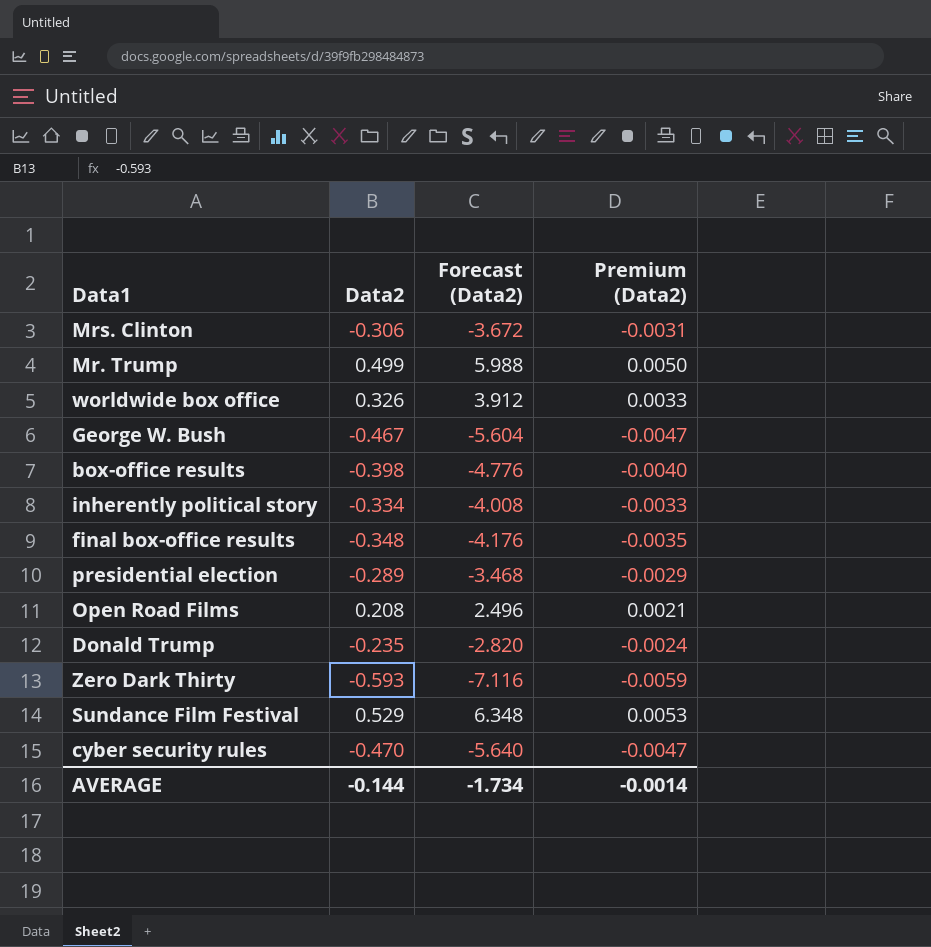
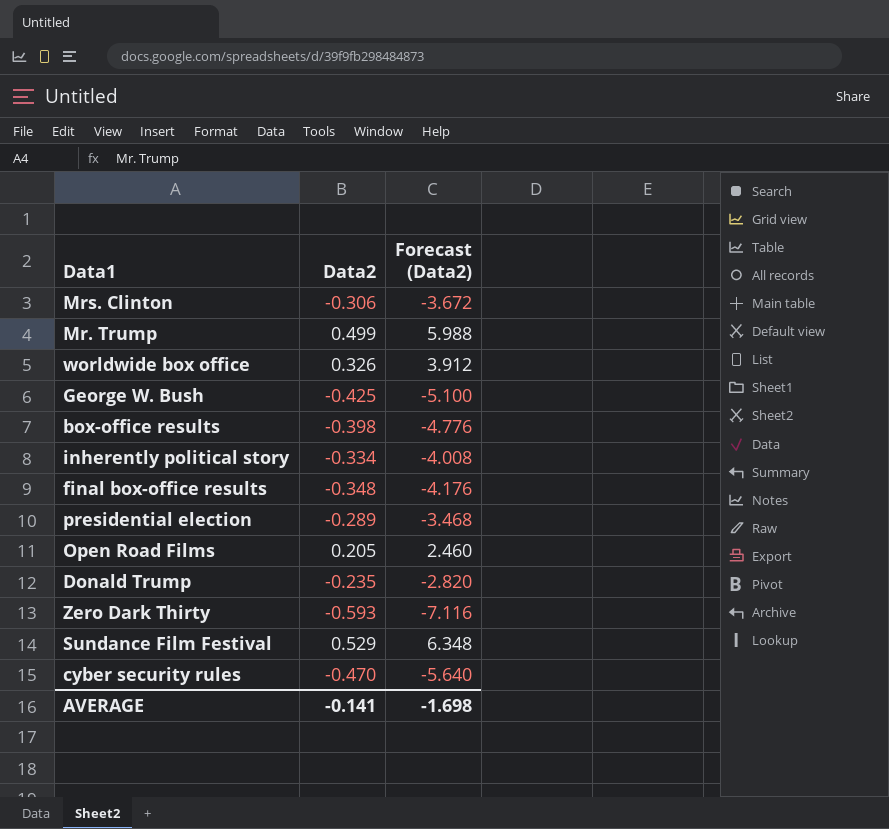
column Premium (Data2) | formula: [Data2] * 0.01 -> none
George W. Bush | Data2: -0.467 -> -0.425
George W. Bush | Forecast (Data2): -5.604 -> -5.100
Open Road Films | Data2: 0.208 -> 0.205
Open Road Films | Forecast (Data2): 2.496 -> 2.460
AVERAGE | Data2: -0.144 -> -0.141
AVERAGE | Forecast (Data2): -1.734 -> -1.698

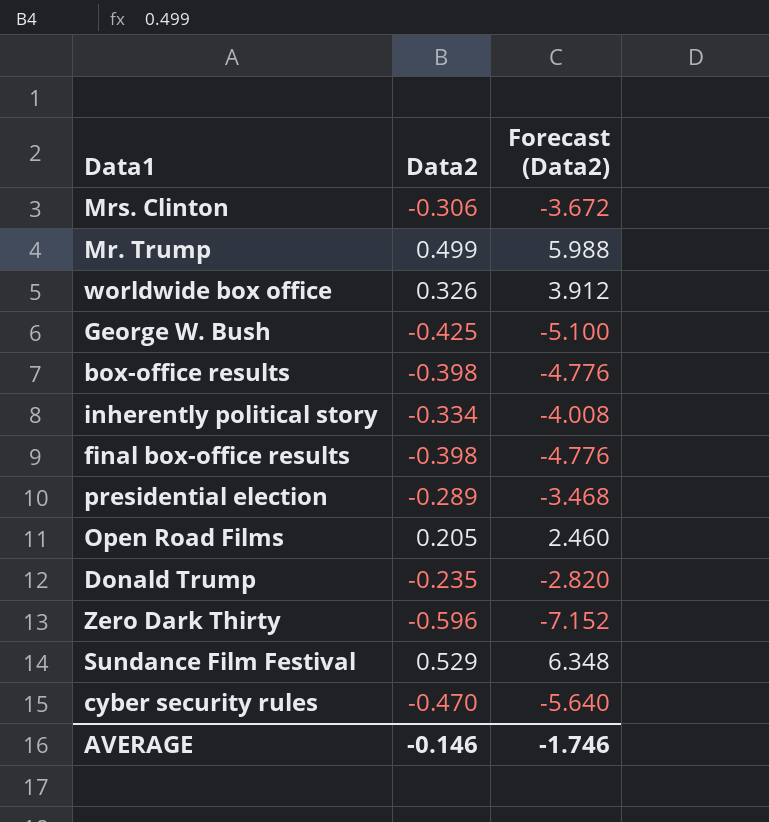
final box-office results | Data2: -0.348 -> -0.398
final box-office results | Forecast (Data2): -4.176 -> -4.776
Zero Dark Thirty | Data2: -0.593 -> -0.596
Zero Dark Thirty | Forecast (Data2): -7.116 -> -7.152
AVERAGE | Data2: -0.141 -> -0.146
AVERAGE | Forecast (Data2): -1.698 -> -1.746

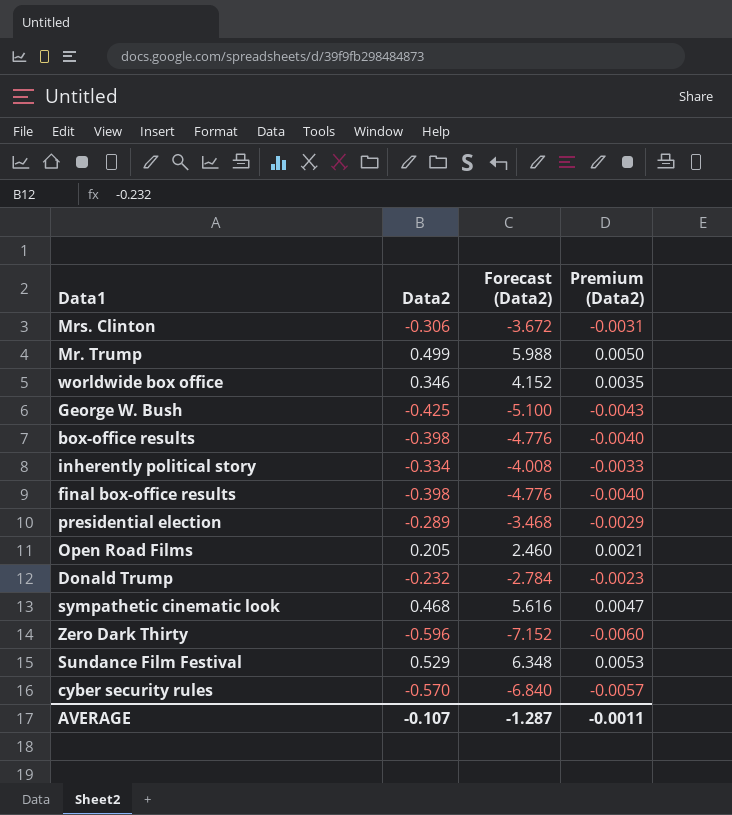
column Premium (Data2) | formula: none -> [Data2] * 0.01
worldwide box office | Data2: 0.326 -> 0.346
worldwide box office | Forecast (Data2): 3.912 -> 4.152
Donald Trump | Data2: -0.235 -> -0.232
Donald Trump | Forecast (Data2): -2.820 -> -2.784
row sympathetic cinematic look: none -> 0.468 | 5.616 | 0.0047
cyber security rules | Data2: -0.470 -> -0.570
cyber security rules | Forecast (Data2): -5.640 -> -6.840
AVERAGE | Data2: -0.146 -> -0.107
AVERAGE | Forecast (Data2): -1.746 -> -1.287

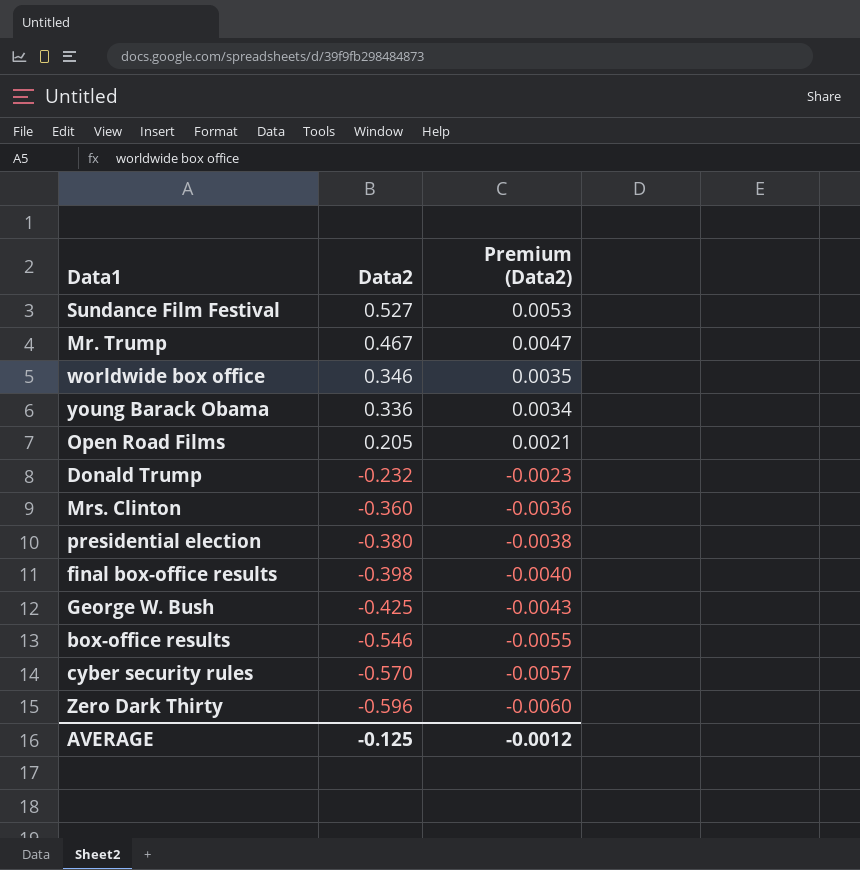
row order: none -> Data2 descending
column Forecast (Data2) | formula: [Data2] * 12 -> none
row inherently political story: -0.334 | -4.008 | -0.0033 -> none
row sympathetic cinematic look: 0.468 | 5.616 | 0.0047 -> none
Sundance Film Festival | Data2: 0.529 -> 0.527
Mr. Trump | Data2: 0.499 -> 0.467
Mr. Trump | Premium (Data2): 0.0050 -> 0.0047
row young Barack Obama: none -> 0.336 | 0.0034
Mrs. Clinton | Data2: -0.306 -> -0.360
Mrs. Clinton | Premium (Data2): -0.0031 -> -0.0036
presidential election | Data2: -0.289 -> -0.380
presidential election | Premium (Data2): -0.0029 -> -0.0038
box-office results | Data2: -0.398 -> -0.546
box-office results | Premium (Data2): -0.0040 -> -0.0055
AVERAGE | Data2: -0.107 -> -0.125
AVERAGE | Premium (Data2): -0.0011 -> -0.0012

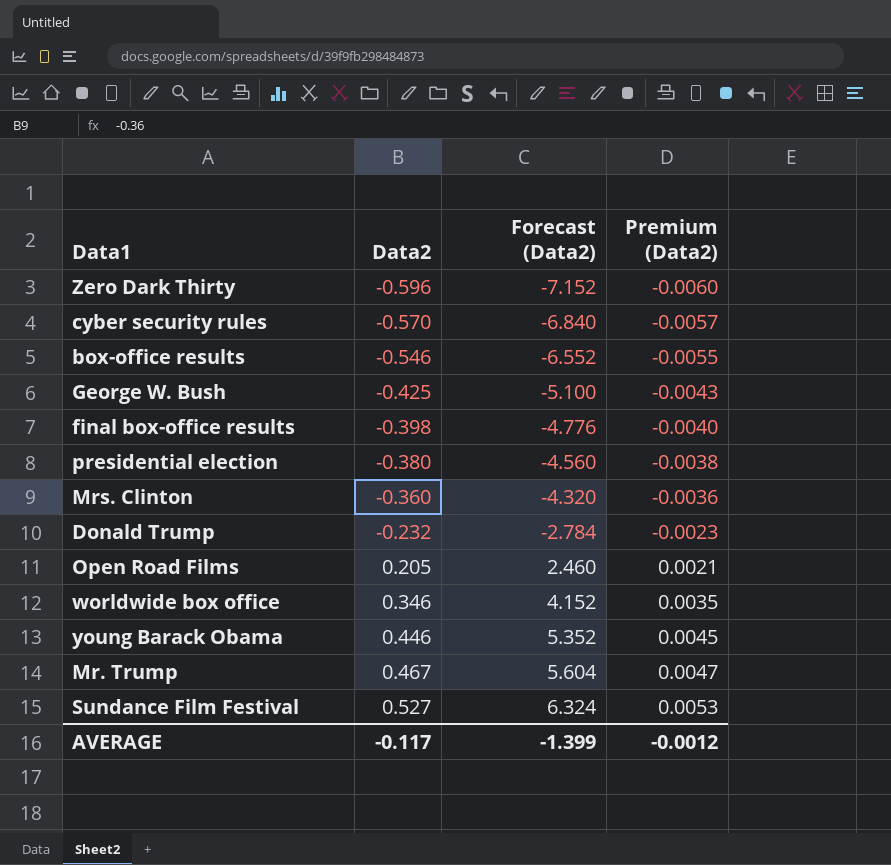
row order: Data2 descending -> Data2 ascending
column Forecast (Data2) | formula: none -> [Data2] * 12
young Barack Obama | Data2: 0.336 -> 0.446
young Barack Obama | Premium (Data2): 0.0034 -> 0.0045
AVERAGE | Data2: -0.125 -> -0.117

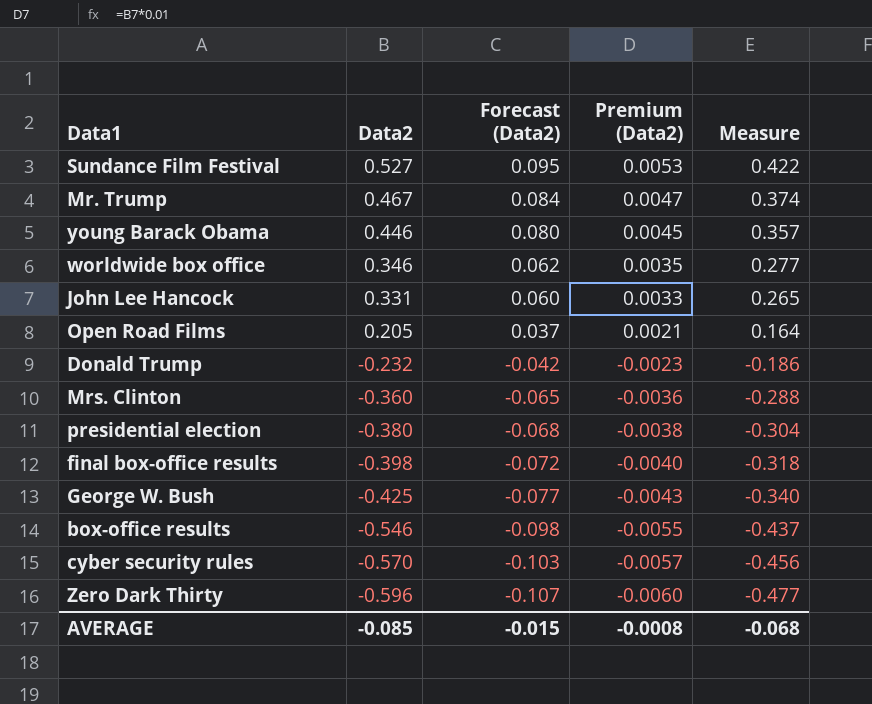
row order: Data2 ascending -> Data2 descending
column Forecast (Data2) | formula: [Data2] * 12 -> [Data2] * 0.18
column Measure | formula: none -> [Data2] * 0.8
row John Lee Hancock: none -> 0.331 | 0.060 | 0.0033 | 0.265
AVERAGE | Data2: -0.117 -> -0.085
AVERAGE | Forecast (Data2): -1.399 -> -0.015
AVERAGE | Premium (Data2): -0.0012 -> -0.0008

